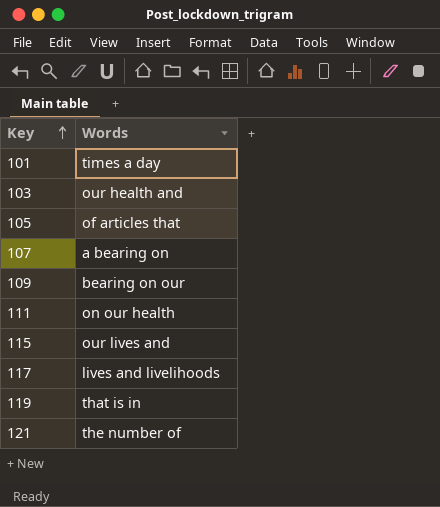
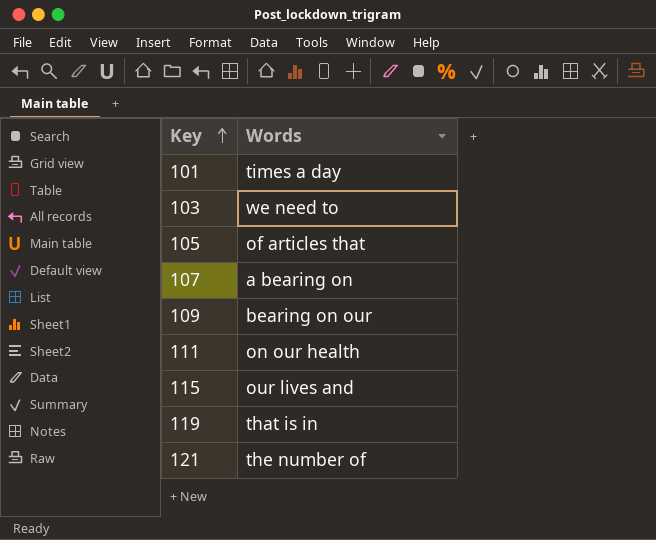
row 117: lives and livelihoods -> none
103 | Words: our health and -> we need to

